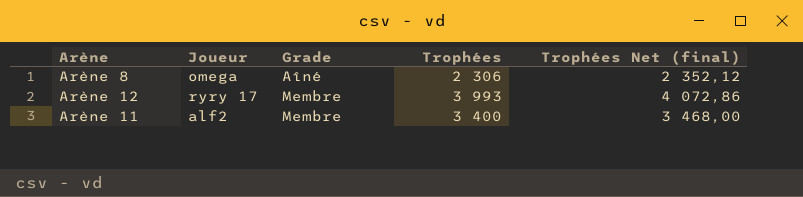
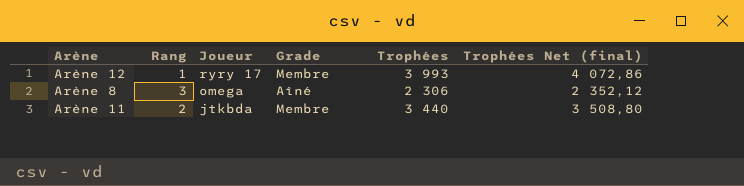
row order: Grade ascending -> Joueur descending
column Rang | position: none -> 2
Arène 11 | Joueur: alf2 -> jtkbda
Arène 11 | Trophées: 3 400 -> 3 440
Arène 11 | Trophées Net (final): 3 468,00 -> 3 508,80

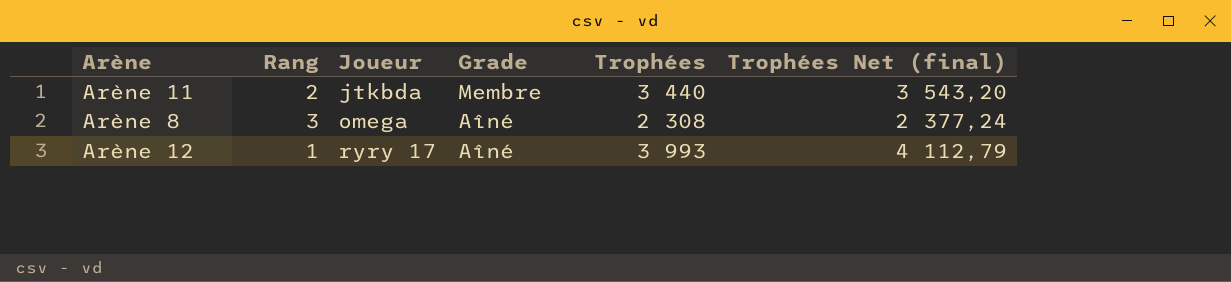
row order: Joueur descending -> Joueur ascending
column Trophées Net (final) | formula: [Trophées] * 1,02 -> [Trophées] * 1,03
Arène 8 | Trophées: 2 306 -> 2 308
Arène 12 | Grade: Membre -> Aîné

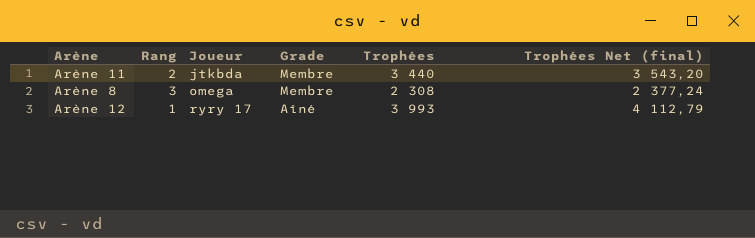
Arène 8 | Grade: Aîné -> Membre

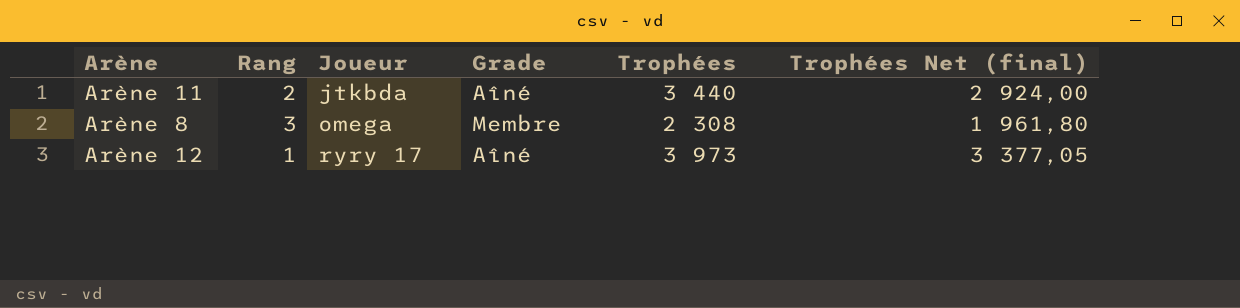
column Trophées Net (final) | formula: [Trophées] * 1,03 -> [Trophées] * 0,85
Arène 11 | Grade: Membre -> Aîné
Arène 12 | Trophées: 3 993 -> 3 973

